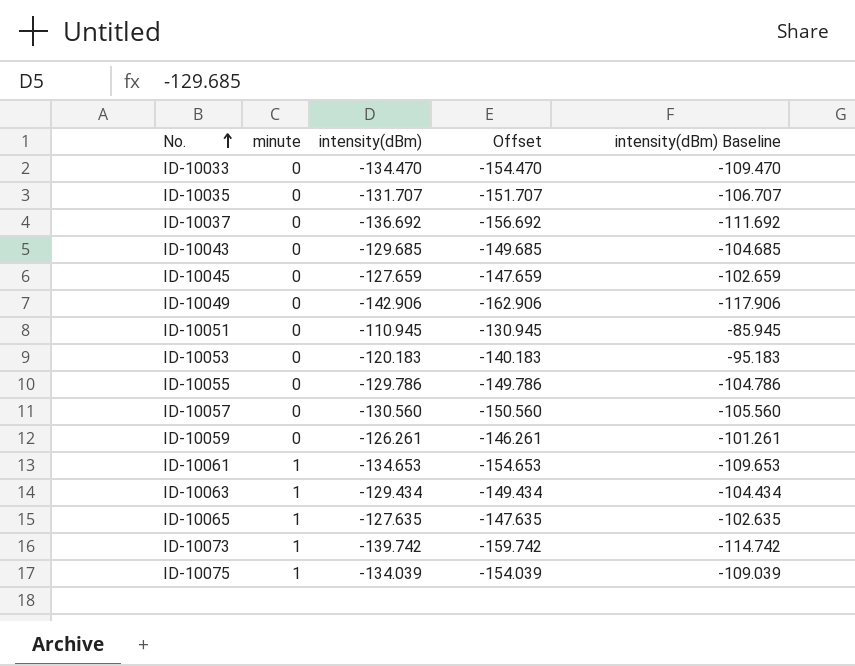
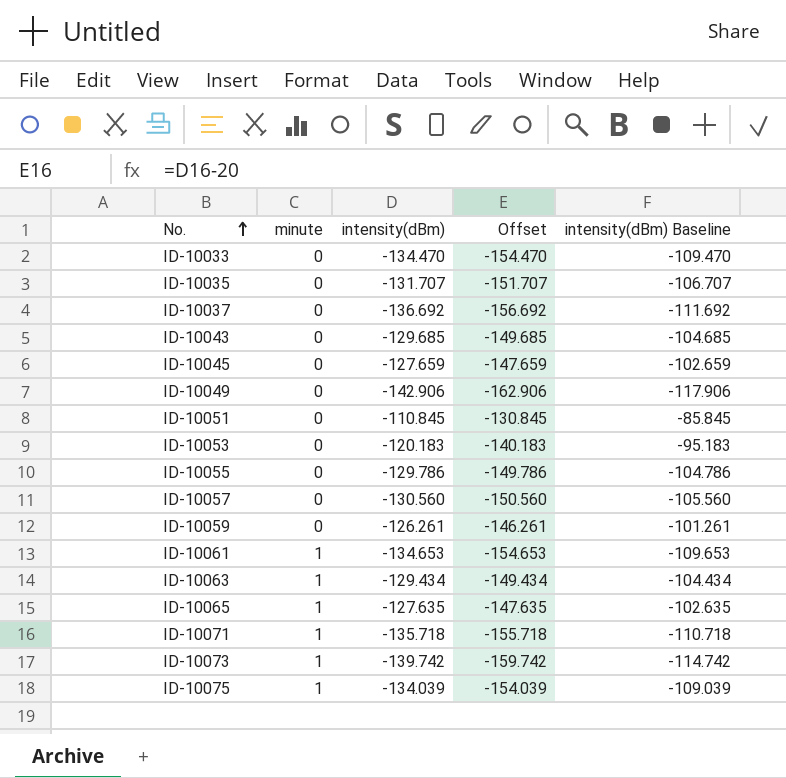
ID-10051 | intensity(dBm): -110.945 -> -110.845
ID-10051 | Offset: -130.945 -> -130.845
ID-10051 | intensity(dBm) Baseline: -85.945 -> -85.845
row ID-10071: none -> 1 | -135.718 | -155.718 | -110.718

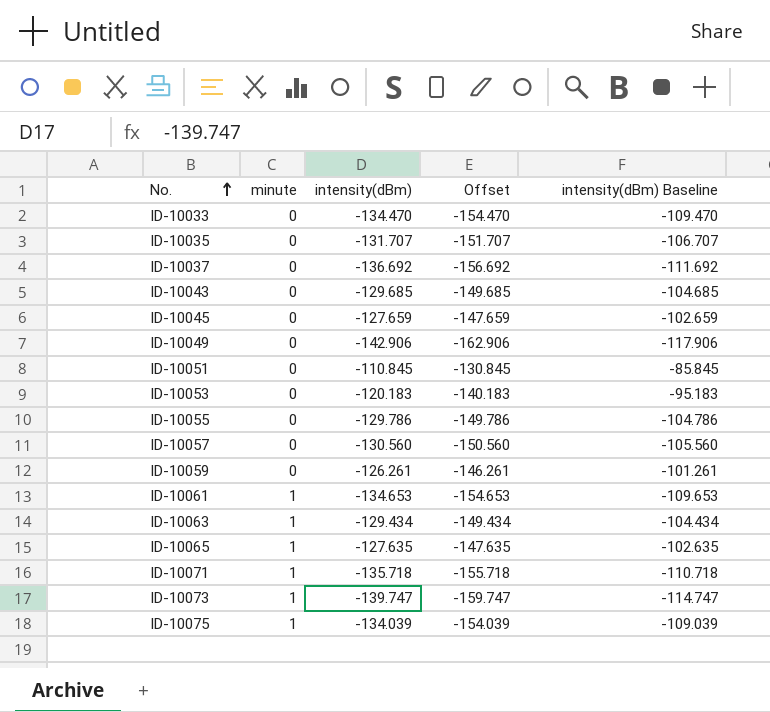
ID-10073 | intensity(dBm): -139.742 -> -139.747
ID-10073 | Offset: -159.742 -> -159.747
ID-10073 | intensity(dBm) Baseline: -114.742 -> -114.747

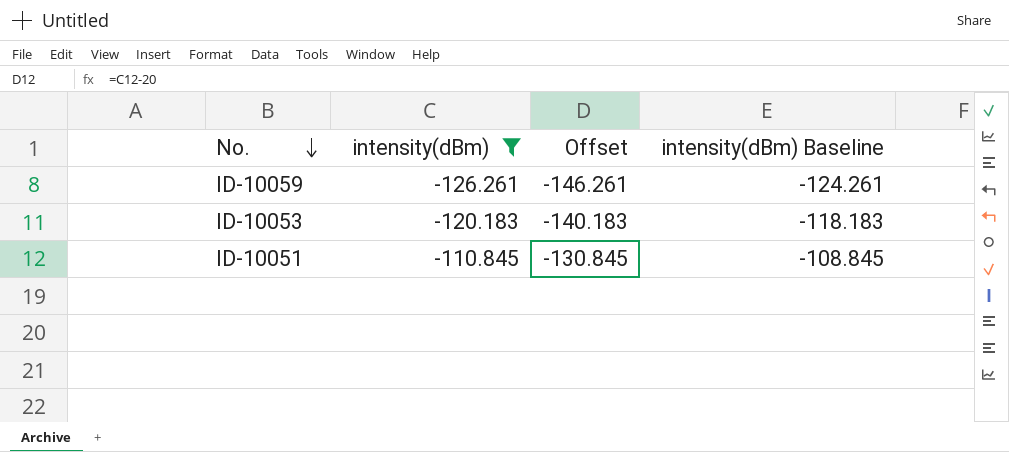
filter: none -> intensity(dBm) >= -126.261
row order: No. ascending -> No. descending
column minute | position: 2 -> none
column intensity(dBm) Baseline | formula: [intensity(dBm)] + 25 -> [intensity(dBm)] + 2

